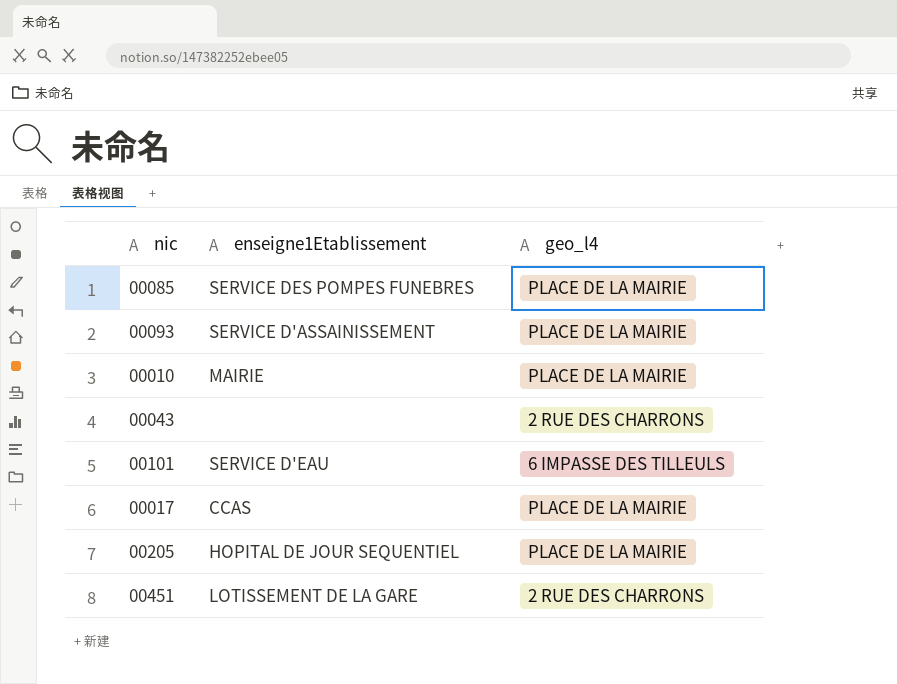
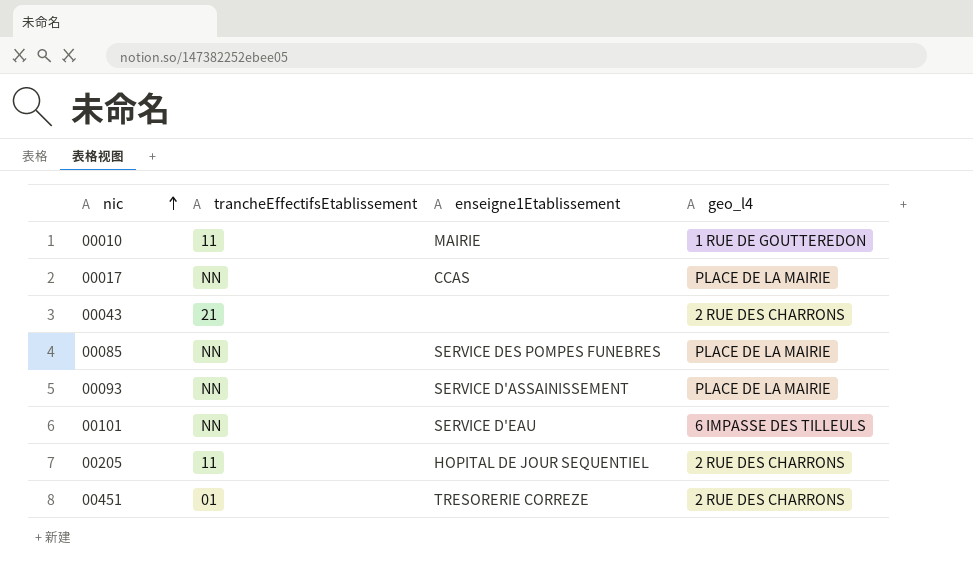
row order: none -> nic ascending
column trancheEffectifsEtablissement | position: none -> 2
00010 | geo_l4: PLACE DE LA MAIRIE -> 1 RUE DE GOUTTEREDON
00205 | geo_l4: PLACE DE LA MAIRIE -> 2 RUE DES CHARRONS
00451 | enseigne1Etablissement: LOTISSEMENT DE LA GARE -> TRESORERIE CORREZE

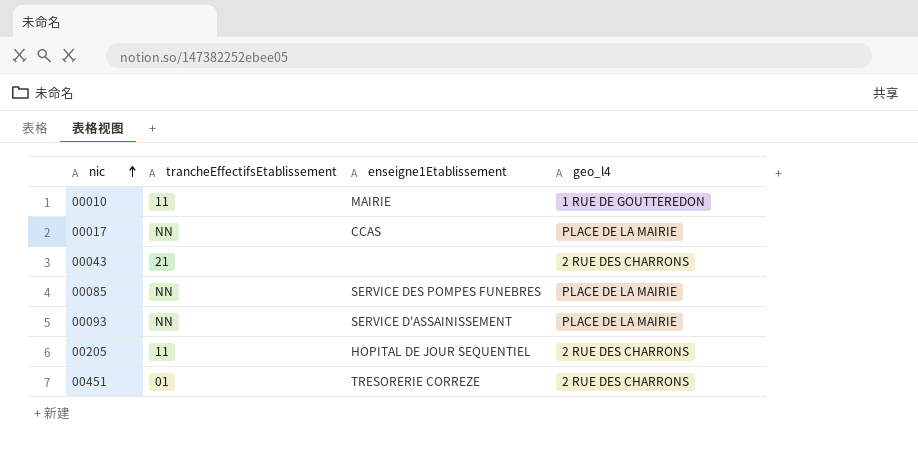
row 00101: NN | SERVICE D'EAU | 6 IMPASSE DES TILLEULS -> none

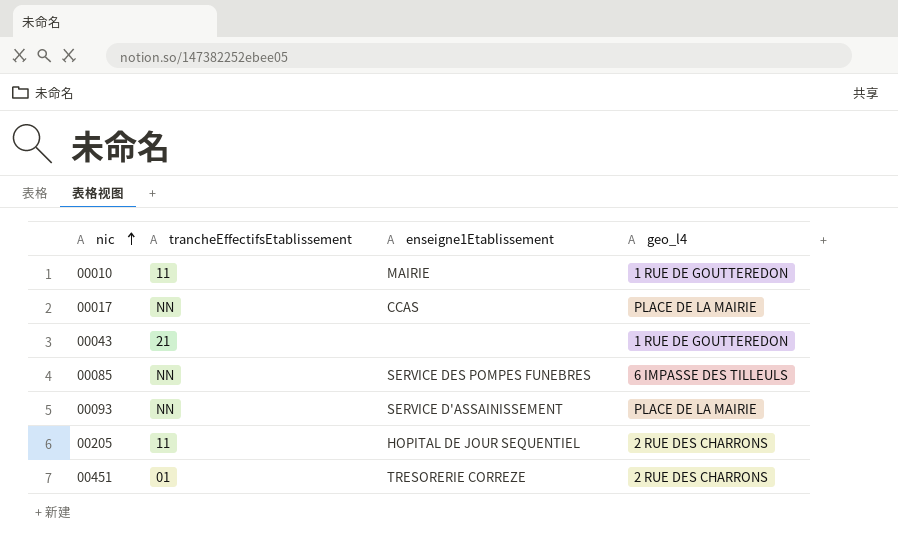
00043 | geo_l4: 2 RUE DES CHARRONS -> 1 RUE DE GOUTTEREDON
00085 | geo_l4: PLACE DE LA MAIRIE -> 6 IMPASSE DES TILLEULS

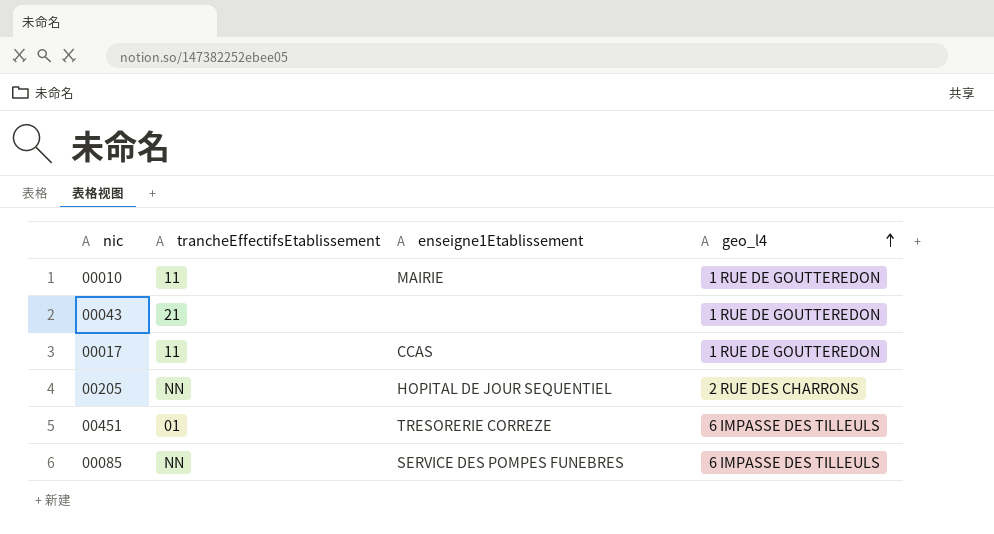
row order: nic ascending -> geo_l4 ascending
row 00093: NN | SERVICE D'ASSAINISSEMENT | PLACE DE LA MAIRIE -> none
00017 | trancheEffectifsEtablissement: NN -> 11
00017 | geo_l4: PLACE DE LA MAIRIE -> 1 RUE DE GOUTTEREDON
00205 | trancheEffectifsEtablissement: 11 -> NN
00451 | geo_l4: 2 RUE DES CHARRONS -> 6 IMPASSE DES TILLEULS

